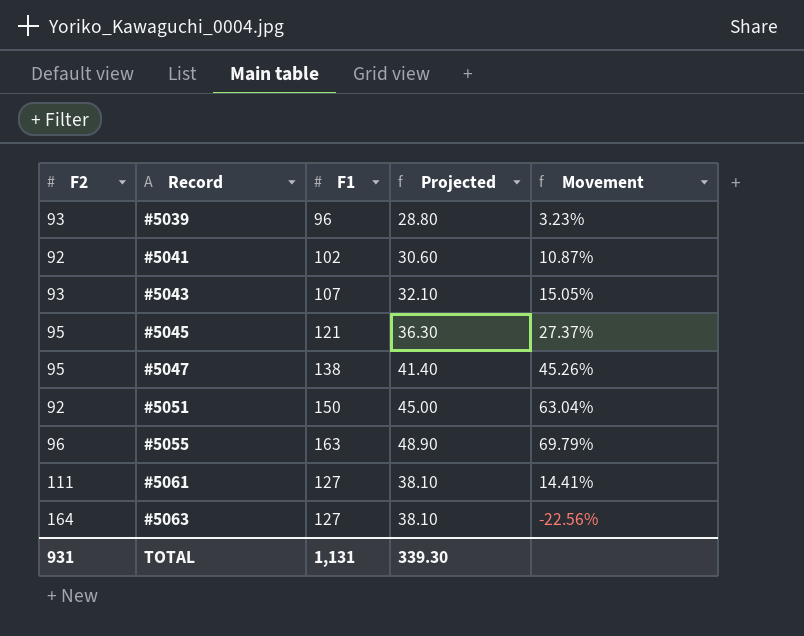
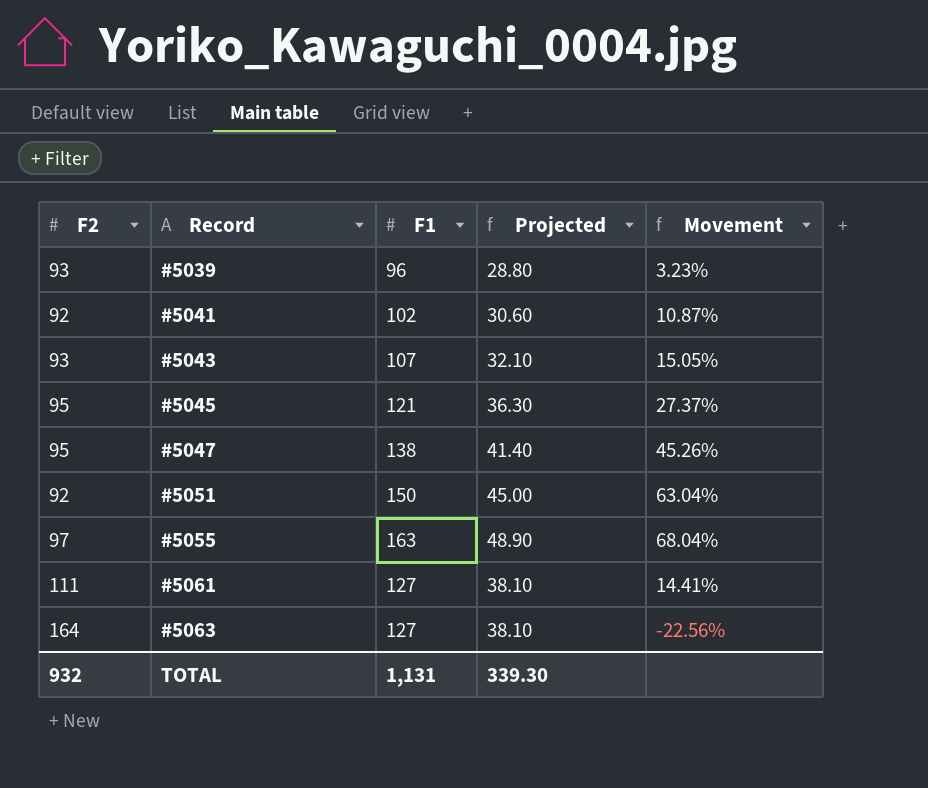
#5055 | F2: 96 -> 97
#5055 | Movement: 69.79% -> 68.04%
TOTAL | F2: 931 -> 932

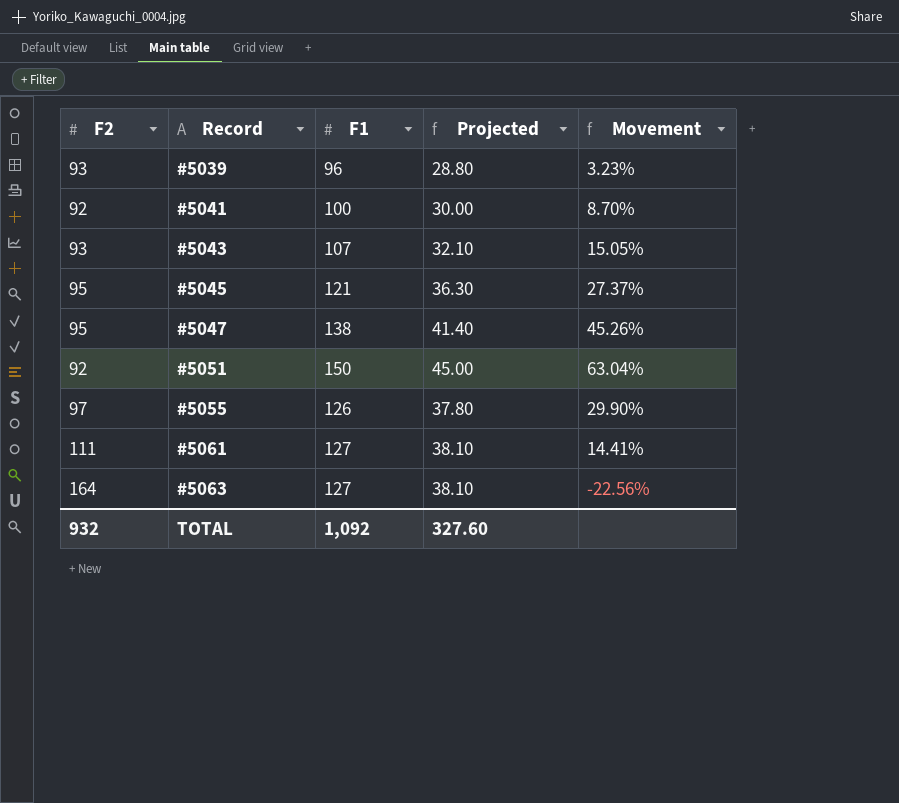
#5041 | F1: 102 -> 100
#5041 | Projected: 30.60 -> 30.00
#5041 | Movement: 10.87% -> 8.70%
#5055 | F1: 163 -> 126
#5055 | Projected: 48.90 -> 37.80
#5055 | Movement: 68.04% -> 29.90%
TOTAL | F1: 1,131 -> 1,092
TOTAL | Projected: 339.30 -> 327.60

